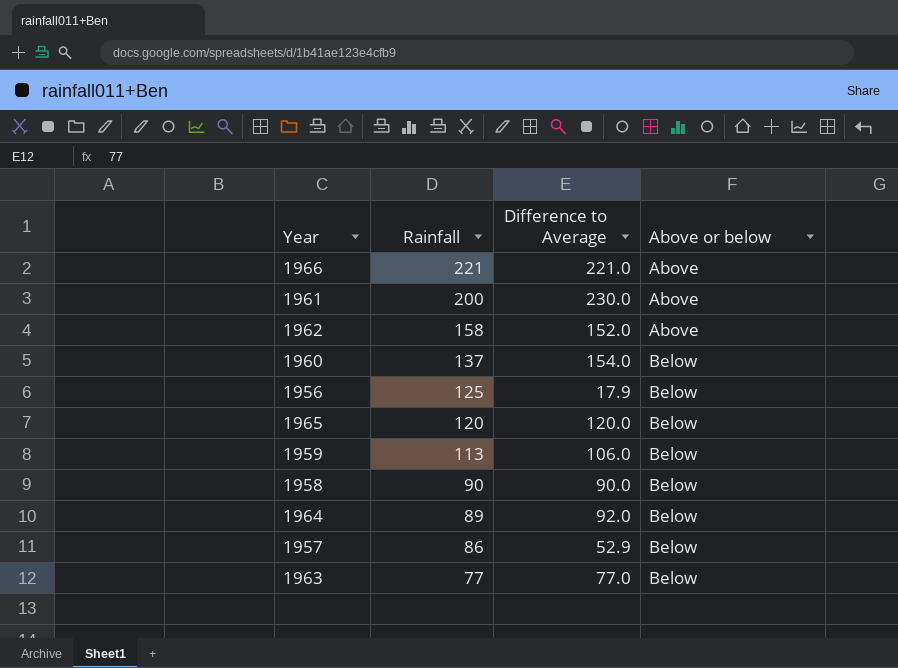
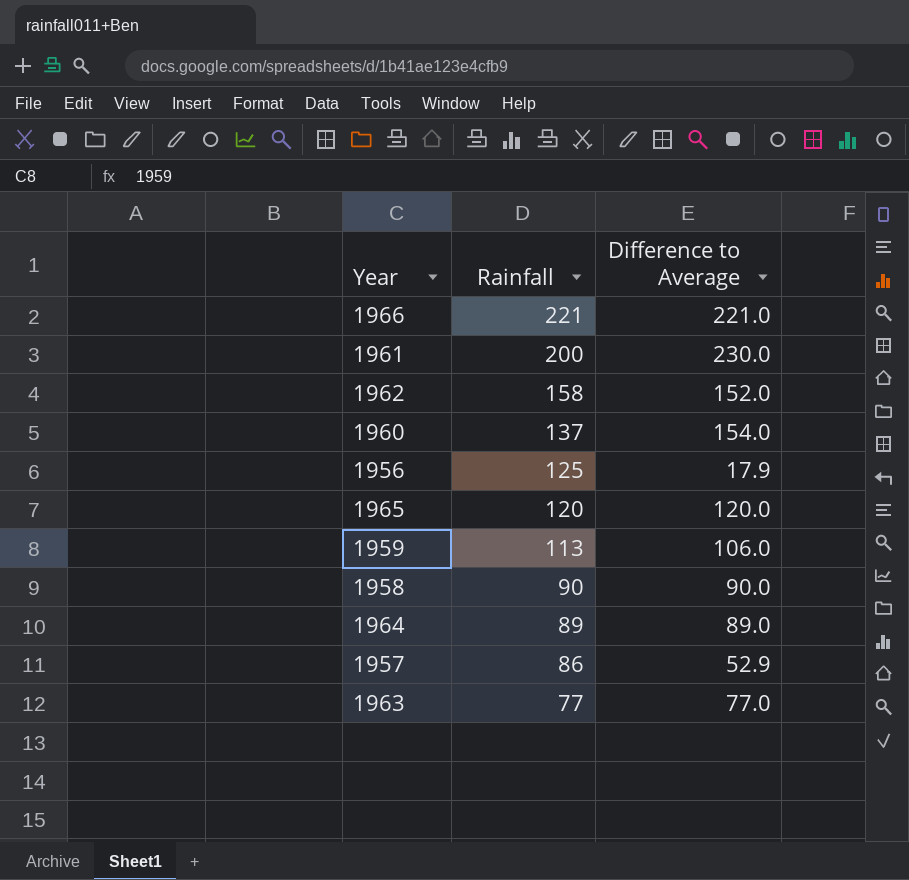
column Above or below | position: 4 -> none
1964 | Difference to Average: 92.0 -> 89.0

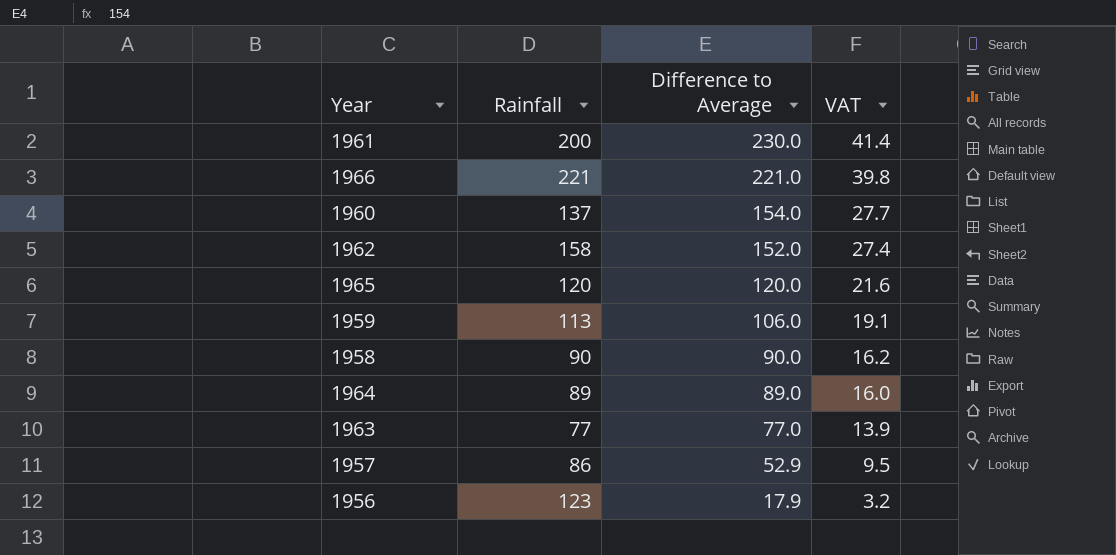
row order: Rainfall descending -> Difference to Average descending
column VAT | formula: none -> [Difference to Average] * 0.18
1956 | Rainfall: 125 -> 123

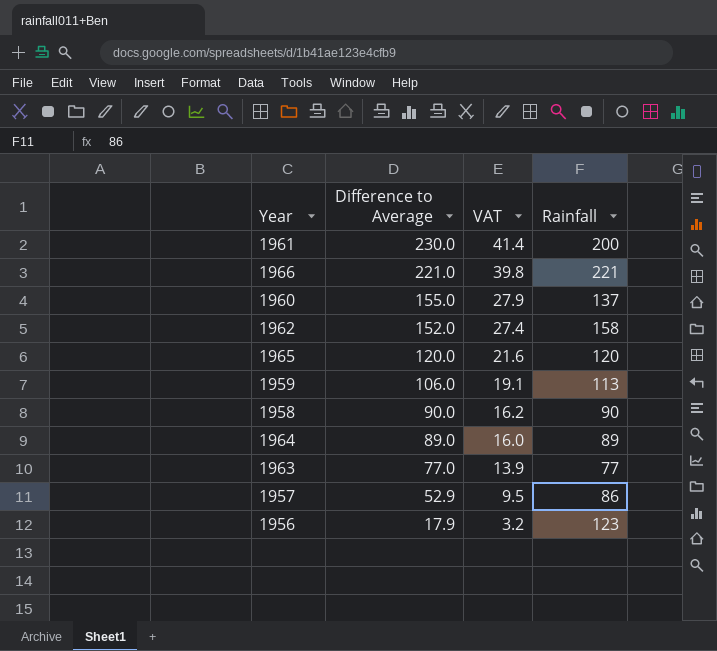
column Rainfall | position: 2 -> 4
1960 | Difference to Average: 154.0 -> 155.0
1960 | VAT: 27.7 -> 27.9

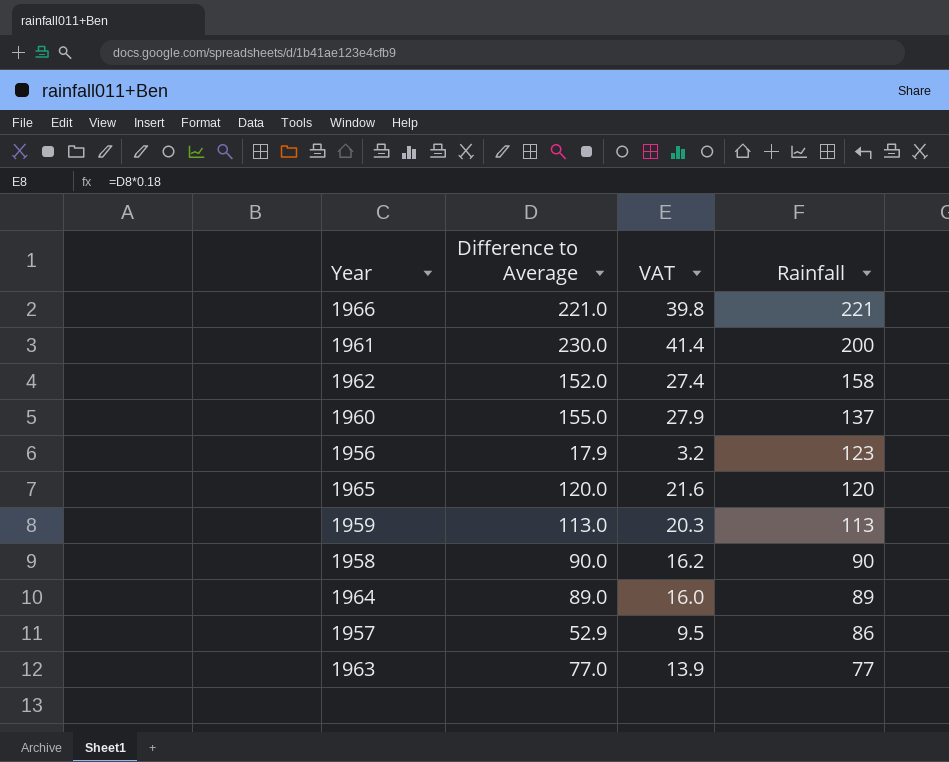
row order: Difference to Average descending -> Rainfall descending
1959 | Difference to Average: 106.0 -> 113.0
1959 | VAT: 19.1 -> 20.3

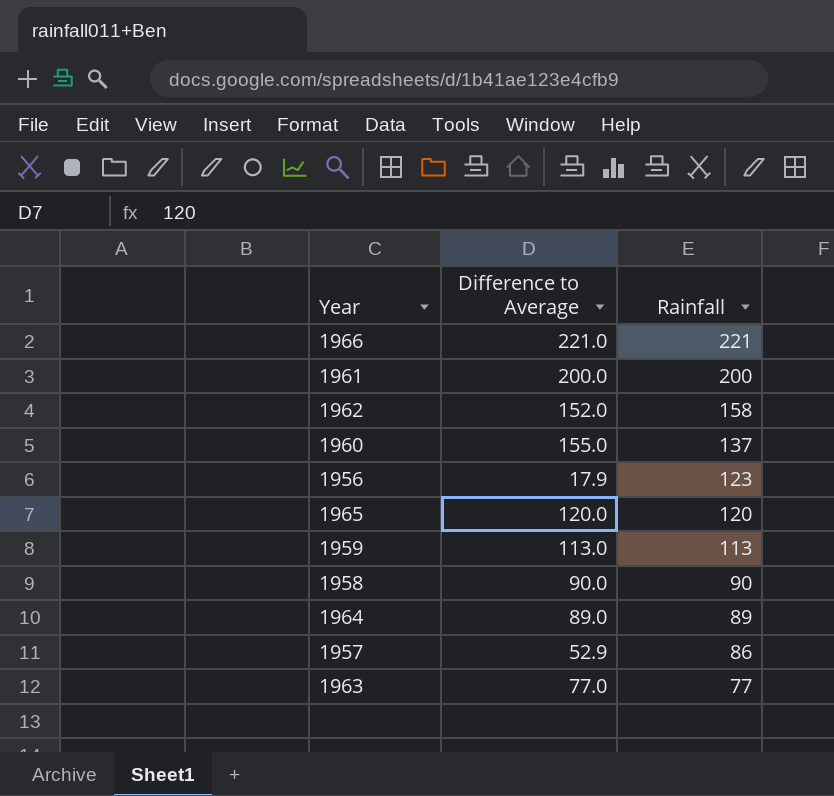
column VAT | formula: [Difference to Average] * 0.18 -> none
1961 | Difference to Average: 230.0 -> 200.0

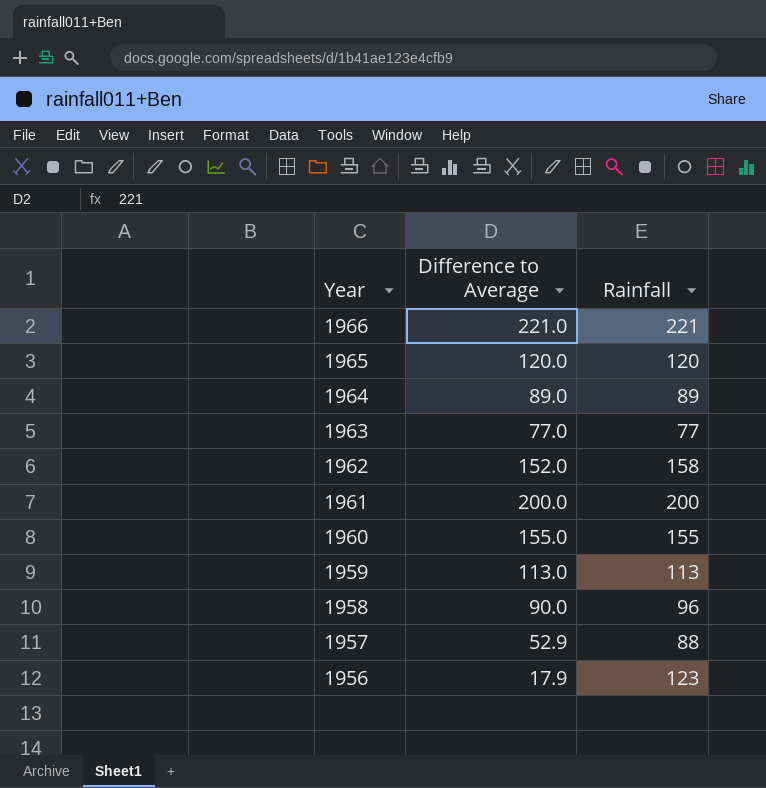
row order: Rainfall descending -> Year descending
1960 | Rainfall: 137 -> 155
1958 | Rainfall: 90 -> 96
1957 | Rainfall: 86 -> 88

